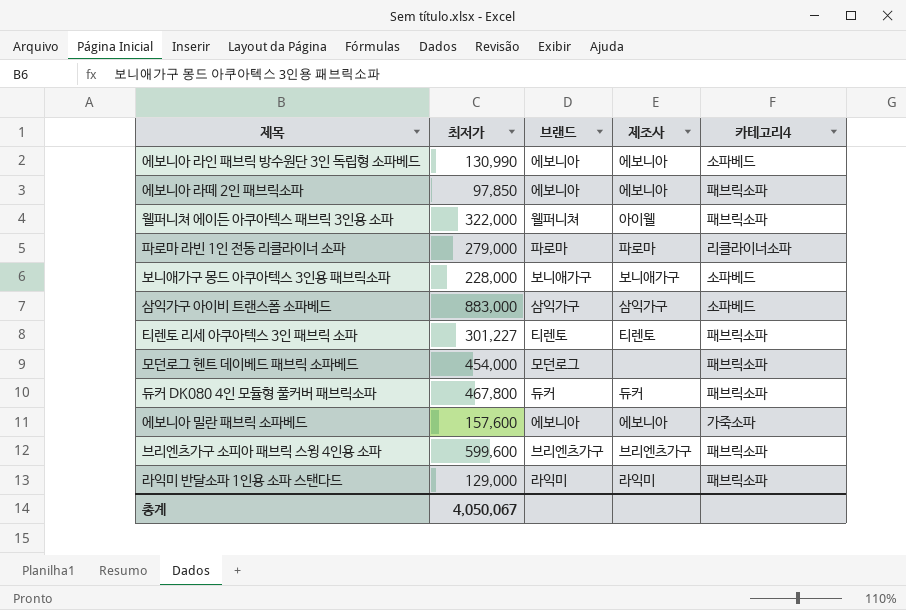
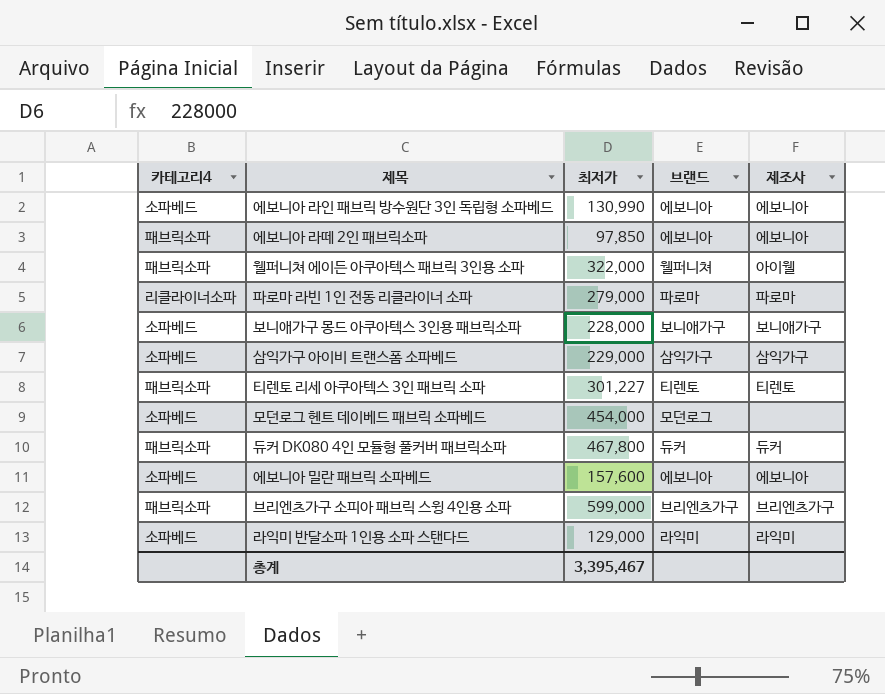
column 카테고리4 | position: 5 -> 1
삼익가구 아이비 트랜스폼 소파베드 | 최저가: 883,000 -> 229,000
모던로그 헨트 데이베드 패브릭 소파베드 | 카테고리4: 패브릭소파 -> 소파베드
에보니아 밀란 패브릭 소파베드 | 카테고리4: 가죽소파 -> 소파베드
브리엔츠가구 소피아 패브릭 스윙 4인용 소파 | 최저가: 599,600 -> 599,000
라익미 반달소파 1인용 소파 스탠다드 | 카테고리4: 패브릭소파 -> 소파베드
총계 | 최저가: 4,050,067 -> 3,395,467

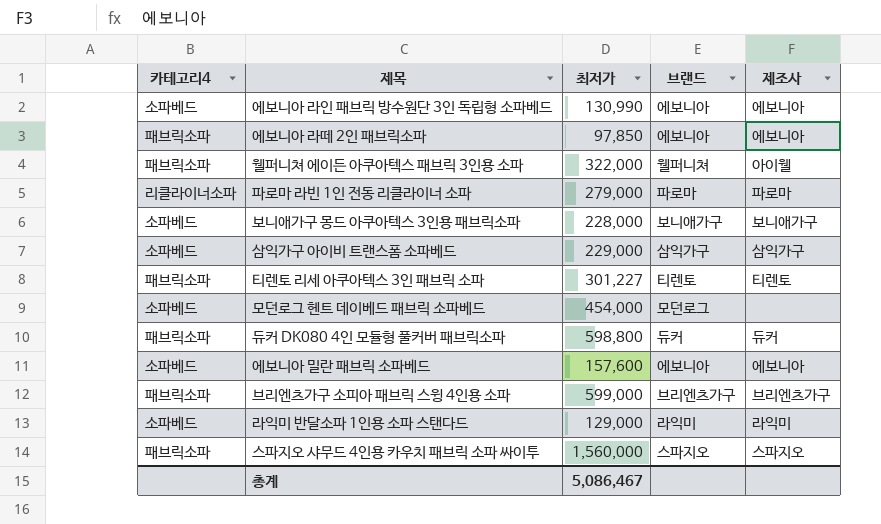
듀커 DK080 4인 모듈형 풀커버 패브릭소파 | 최저가: 467,800 -> 598,800
row 스파지오 샤무드 4인용 카우치 패브릭 소파 싸이투: none -> 패브릭소파 | 1,560,000 | 스파지오 | 스파지오
총계 | 최저가: 3,395,467 -> 5,086,467

